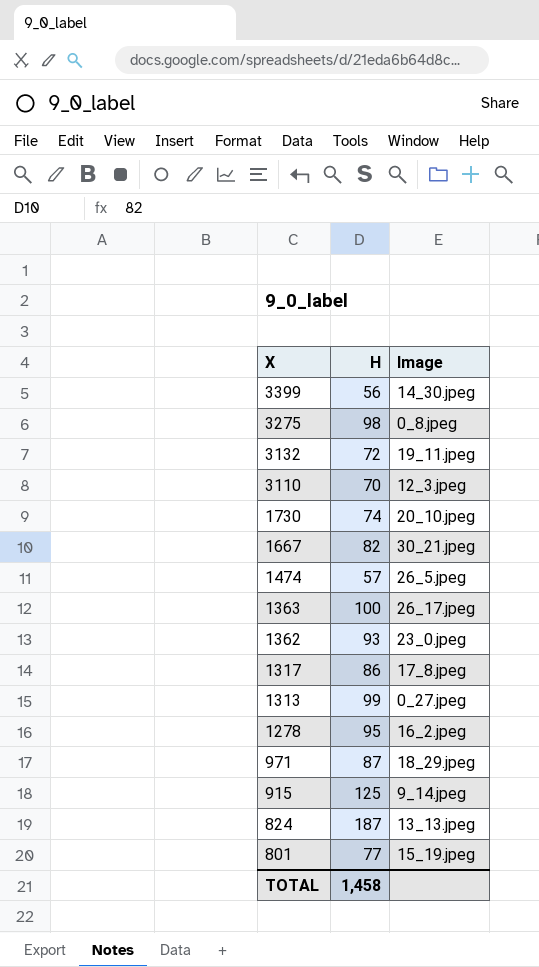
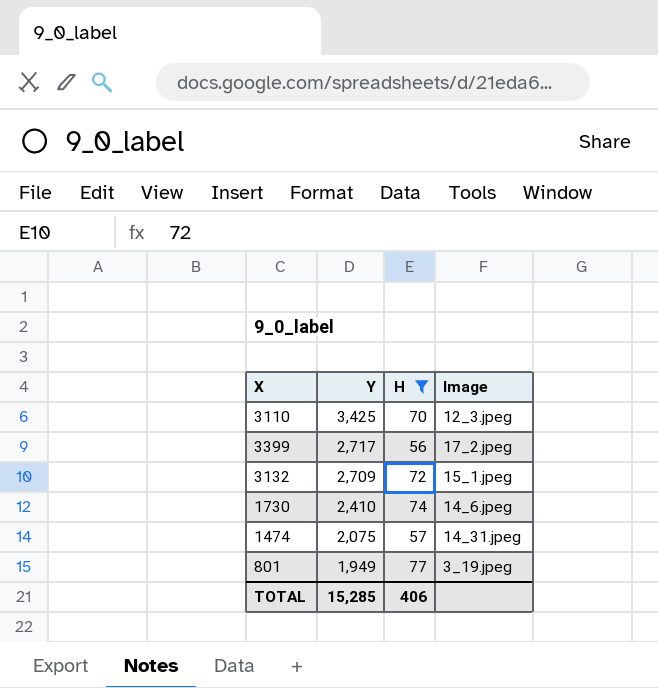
filter: none -> H <= 77
row order: X descending -> Y descending
column Y | position: none -> 2
3399 | Image: 14_30.jpeg -> 17_2.jpeg
3132 | Image: 19_11.jpeg -> 15_1.jpeg
1730 | Image: 20_10.jpeg -> 14_6.jpeg
1474 | Image: 26_5.jpeg -> 14_31.jpeg
801 | Image: 15_19.jpeg -> 3_19.jpeg
TOTAL | H: 1,458 -> 406

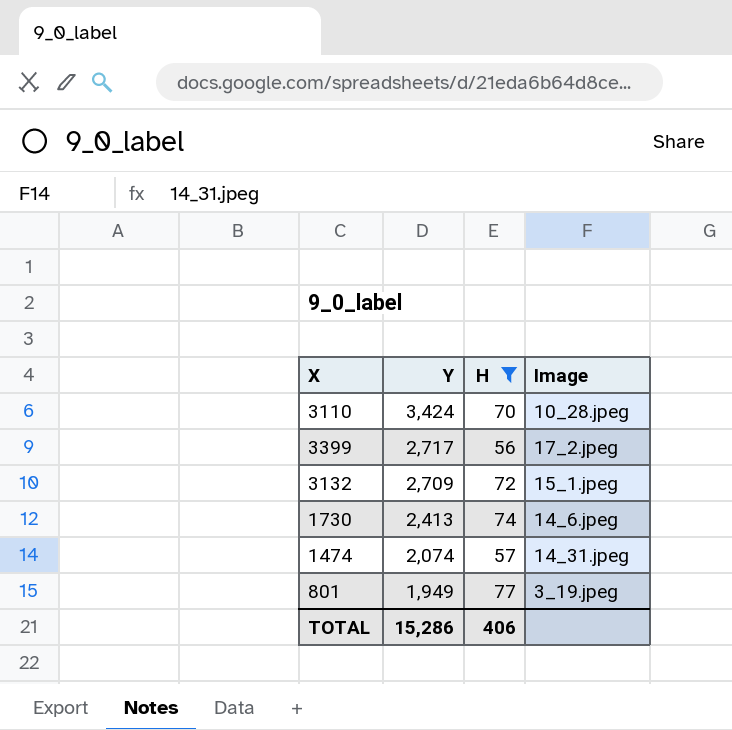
3110 | Y: 3,425 -> 3,424
3110 | Image: 12_3.jpeg -> 10_28.jpeg
1730 | Y: 2,410 -> 2,413
1474 | Y: 2,075 -> 2,074
TOTAL | Y: 15,285 -> 15,286

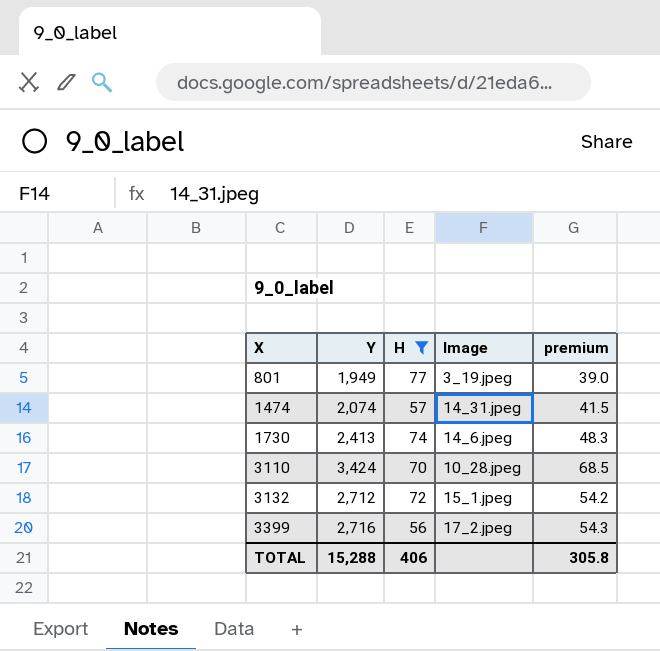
row order: Y descending -> X ascending
column premium | formula: none -> [Y] * 0.02
3132 | Y: 2,709 -> 2,712
3399 | Y: 2,717 -> 2,716
TOTAL | Y: 15,286 -> 15,288

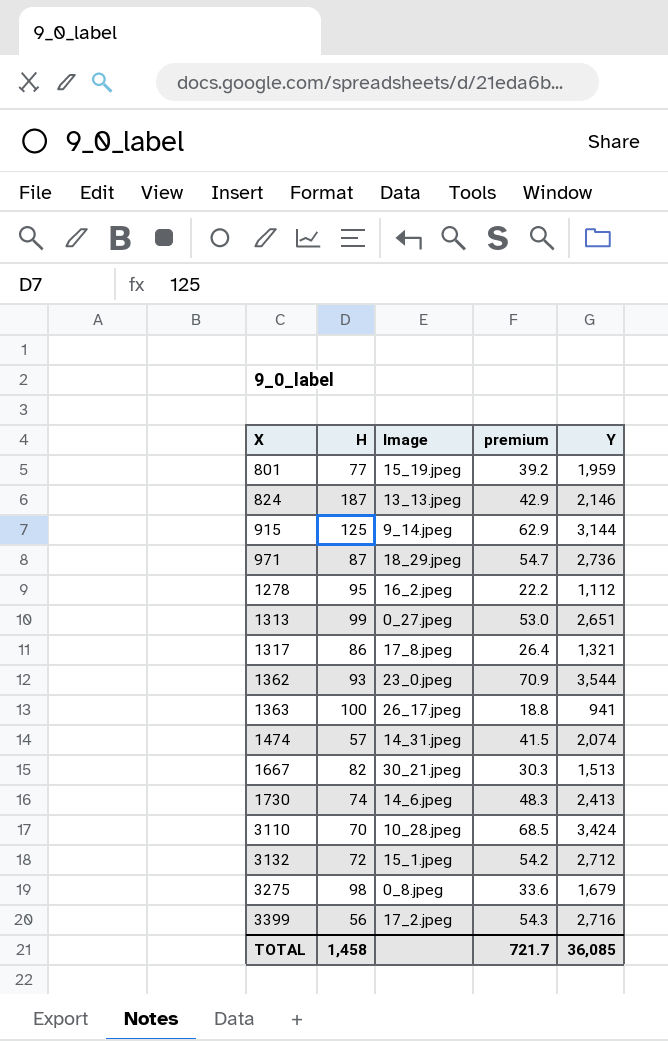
filter: H <= 77 -> none
column Y | position: 2 -> 5
801 | Image: 3_19.jpeg -> 15_19.jpeg
801 | premium: 39.0 -> 39.2
801 | Y: 1,949 -> 1,959
TOTAL | H: 406 -> 1,458
TOTAL | premium: 305.8 -> 721.7
TOTAL | Y: 15,288 -> 36,085

